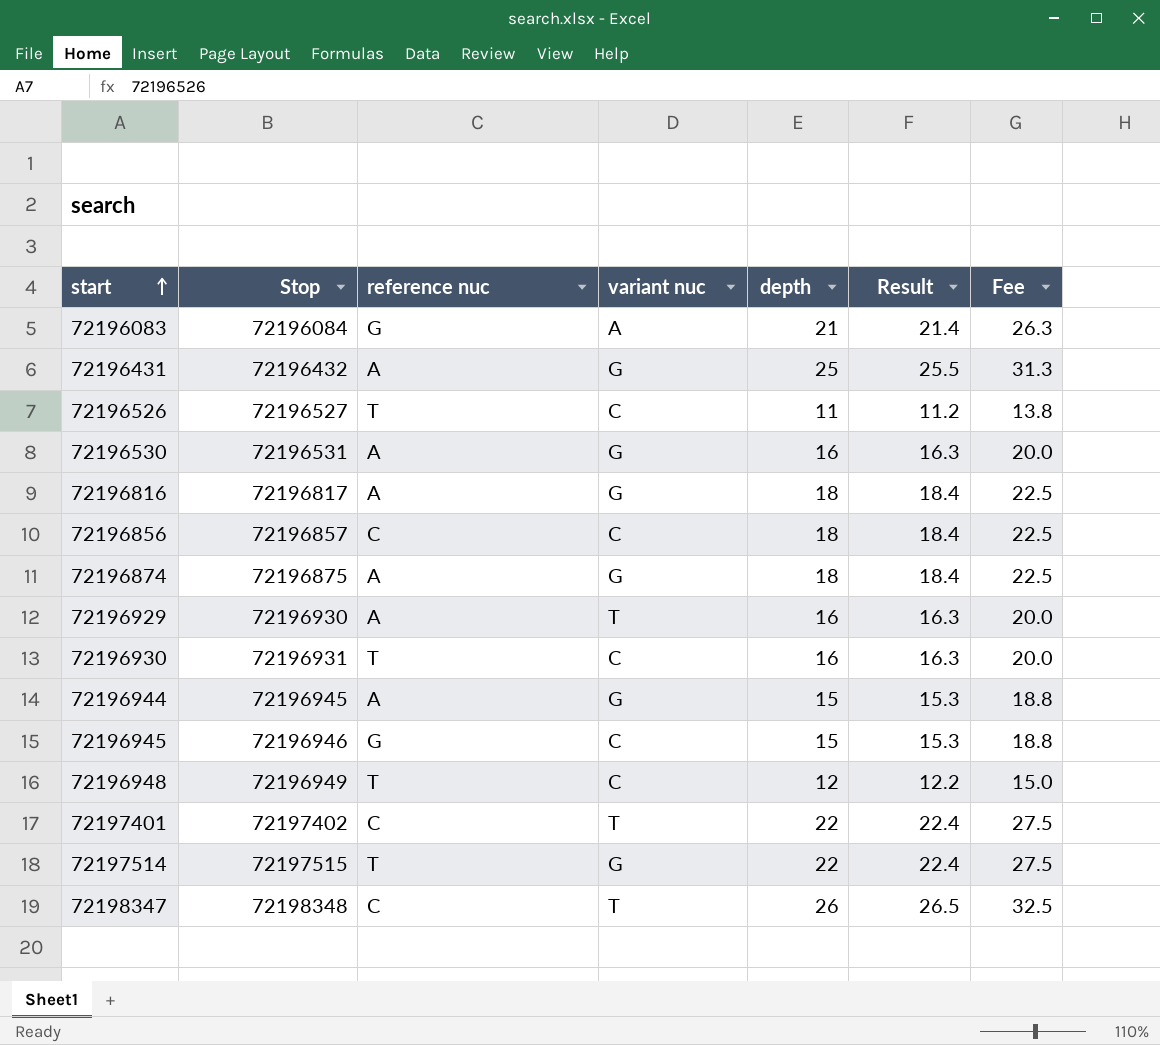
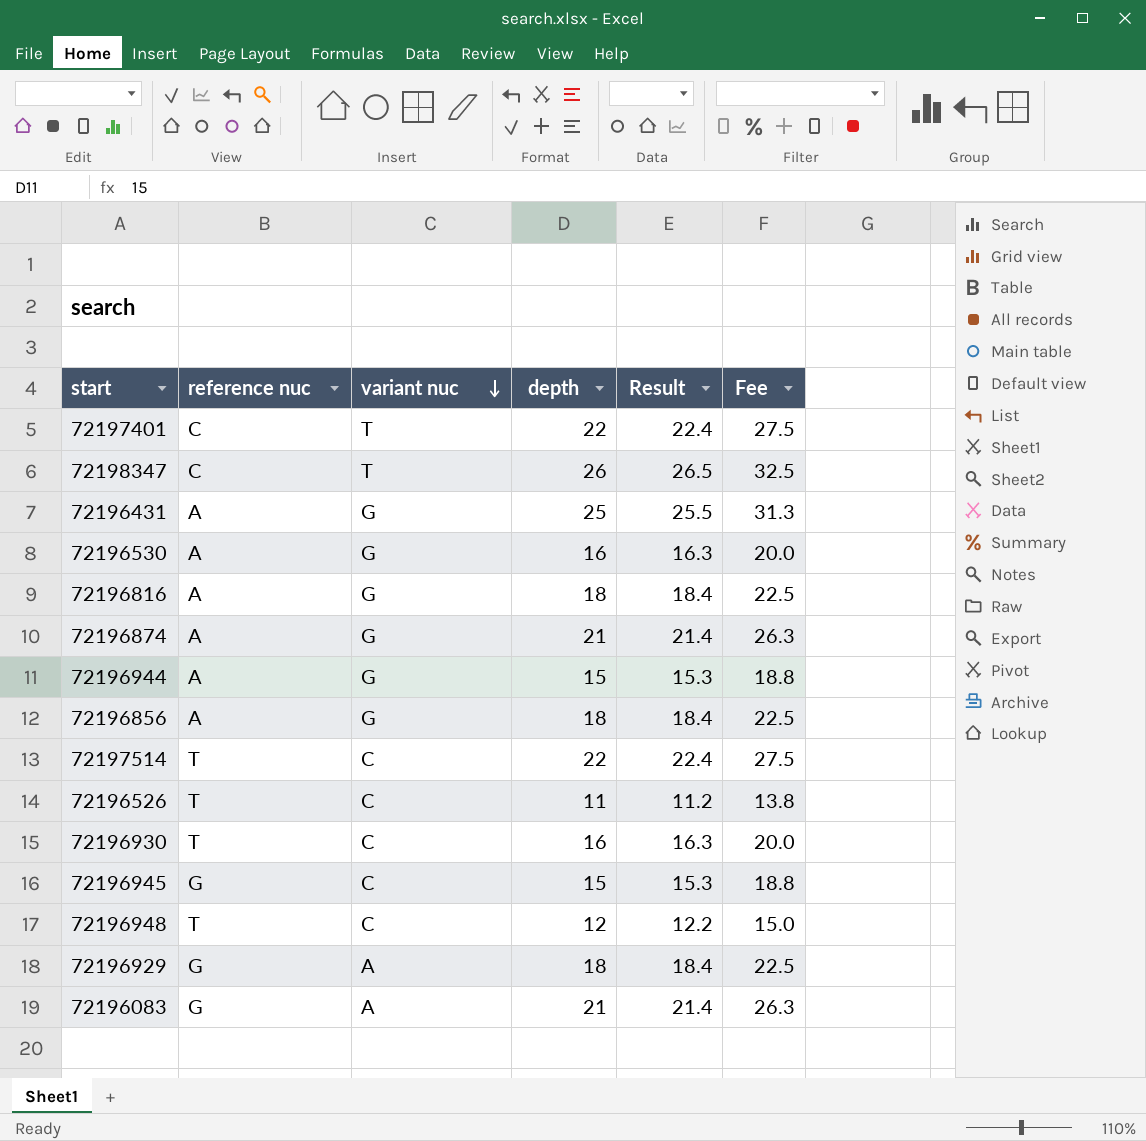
row order: start ascending -> variant nuc descending
column Stop | position: 2 -> none
72196874 | depth: 18 -> 21
72196874 | Result: 18.4 -> 21.4
72196874 | Fee: 22.5 -> 26.3
72196856 | reference nuc: C -> A
72196856 | variant nuc: C -> G
72197514 | variant nuc: G -> C
72196929 | reference nuc: A -> G
72196929 | variant nuc: T -> A
72196929 | depth: 16 -> 18
72196929 | Result: 16.3 -> 18.4
72196929 | Fee: 20.0 -> 22.5

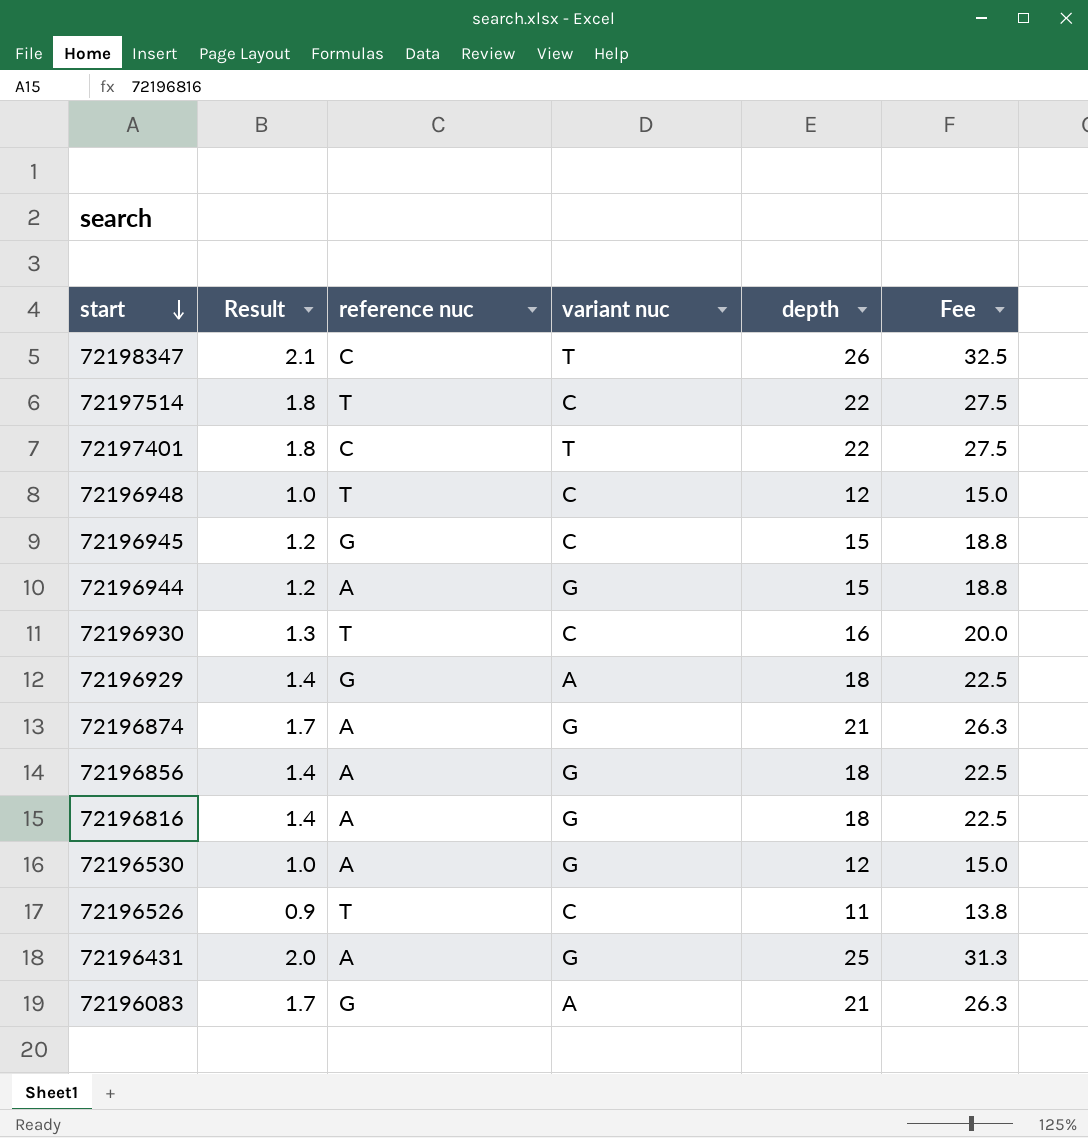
row order: variant nuc descending -> start descending
column Result | formula: [depth] * 1.02 -> [depth] * 0.08
column Result | position: 5 -> 2
72196530 | depth: 16 -> 12
72196530 | Fee: 20.0 -> 15.0

